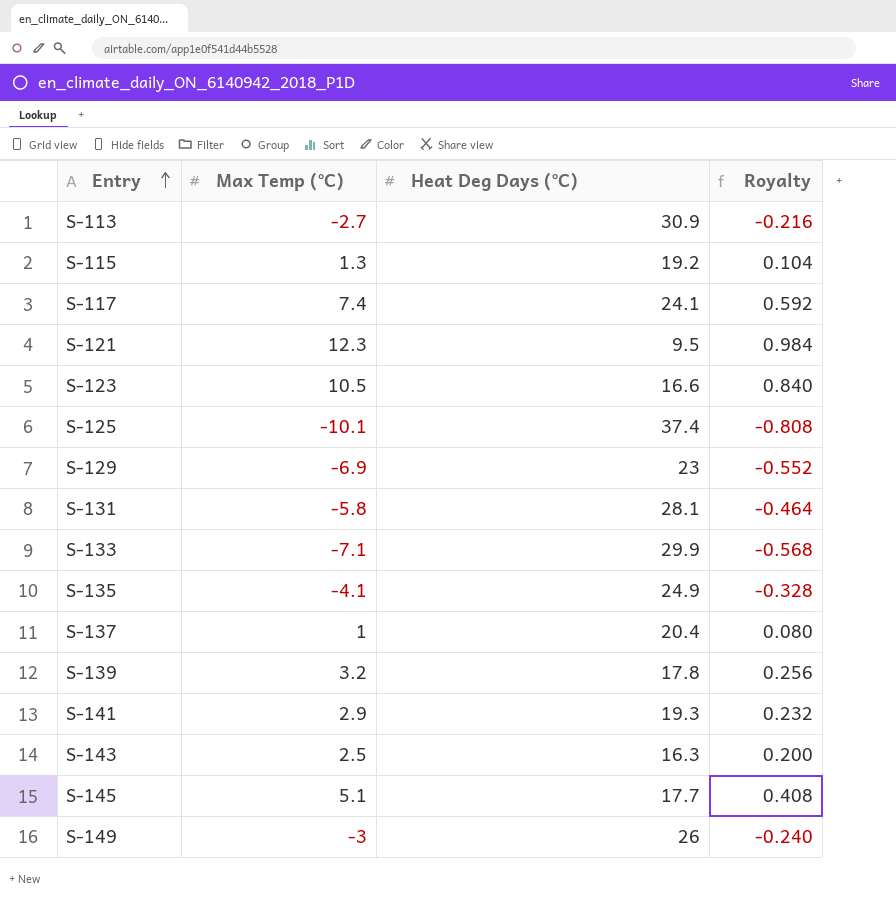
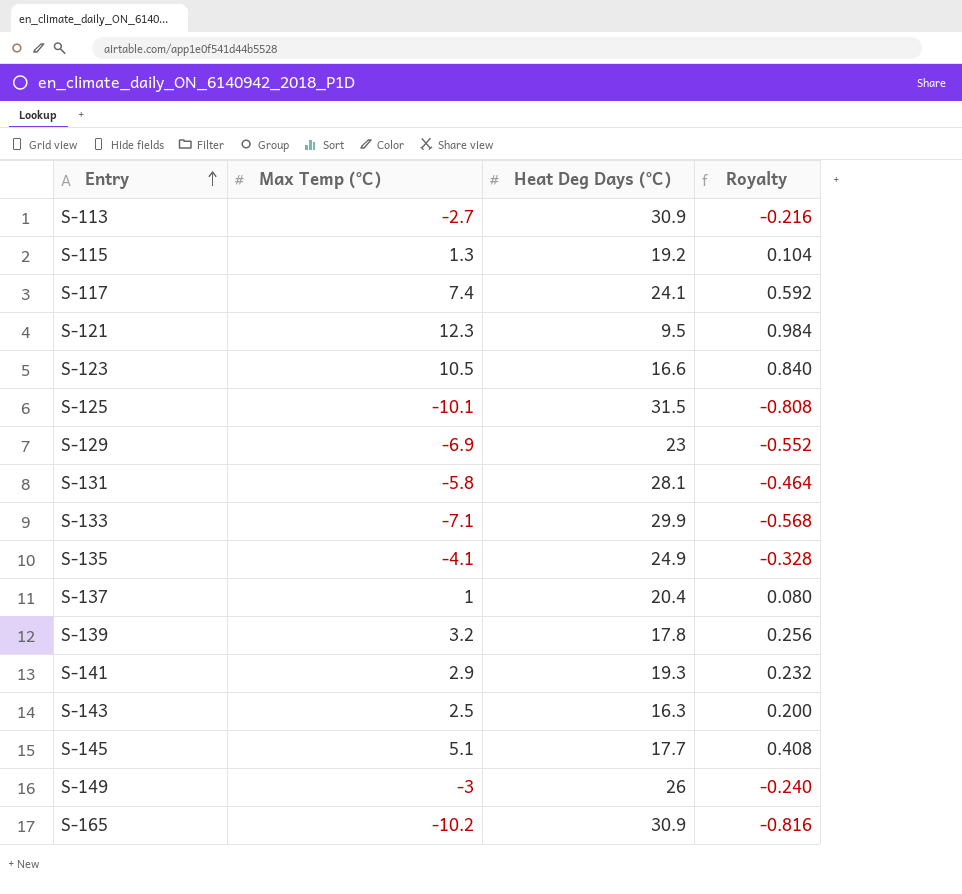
S-125 | Heat Deg Days (°C): 37.4 -> 31.5
row S-165: none -> -10.2 | 30.9 | -0.816

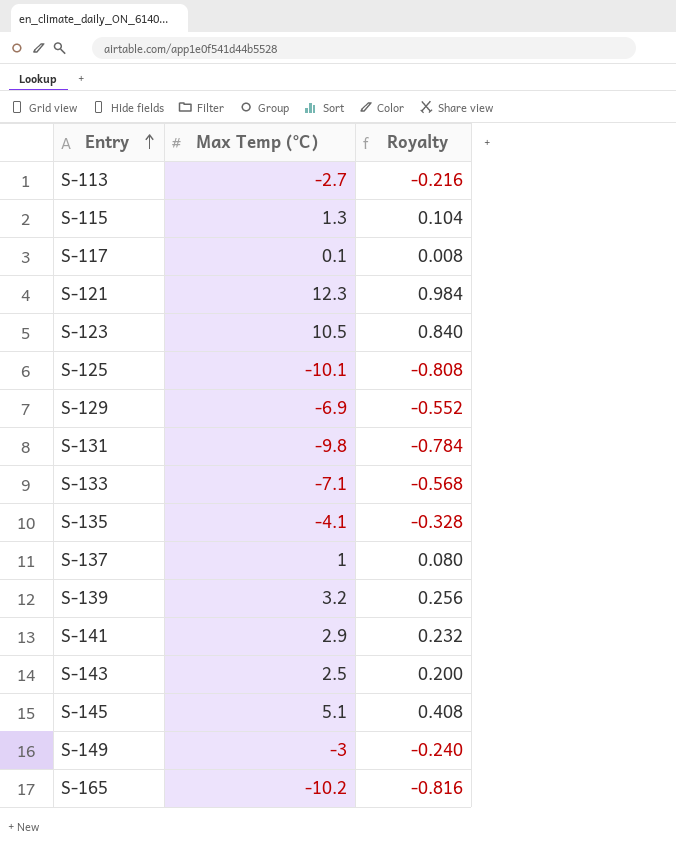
column Heat Deg Days (°C) | position: 3 -> none
S-117 | Max Temp (°C): 7.4 -> 0.1
S-117 | Royalty: 0.592 -> 0.008
S-131 | Max Temp (°C): -5.8 -> -9.8
S-131 | Royalty: -0.464 -> -0.784

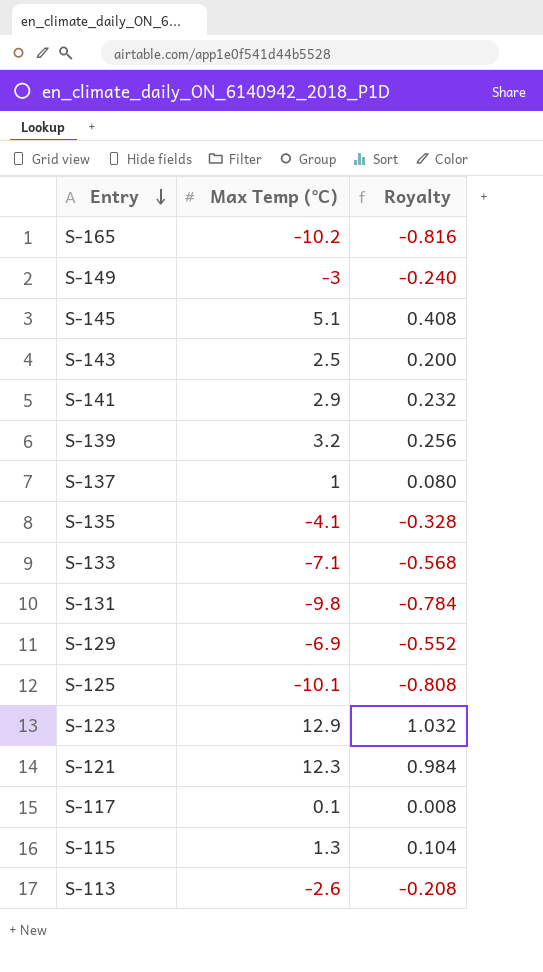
row order: Entry ascending -> Entry descending
S-123 | Max Temp (°C): 10.5 -> 12.9
S-123 | Royalty: 0.840 -> 1.032
S-113 | Max Temp (°C): -2.7 -> -2.6
S-113 | Royalty: -0.216 -> -0.208

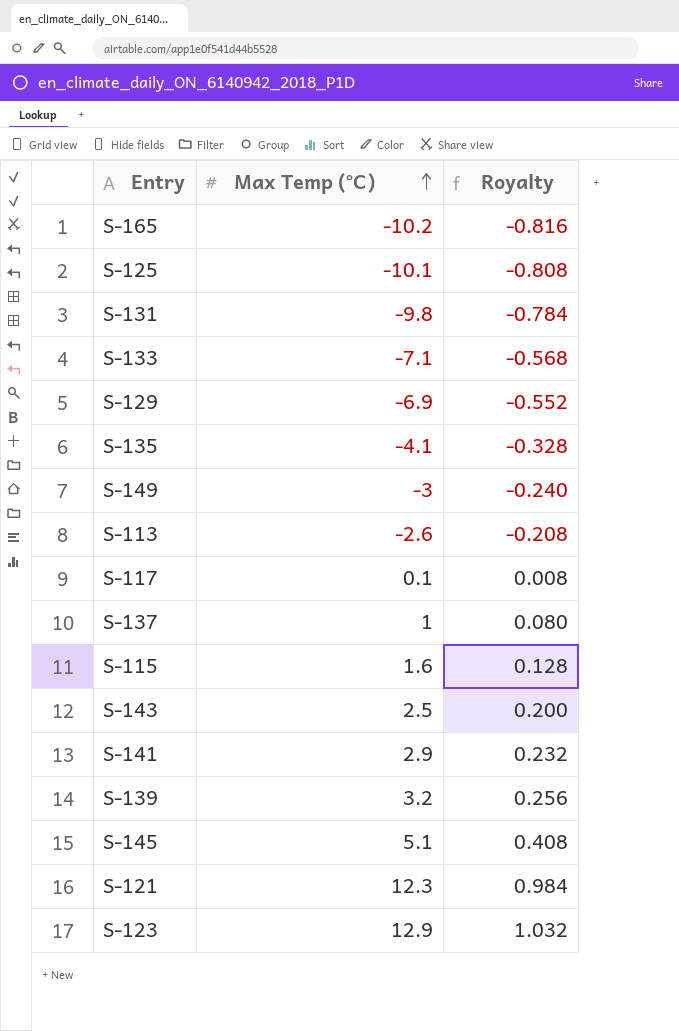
row order: Entry descending -> Max Temp (°C) ascending
S-115 | Max Temp (°C): 1.3 -> 1.6
S-115 | Royalty: 0.104 -> 0.128

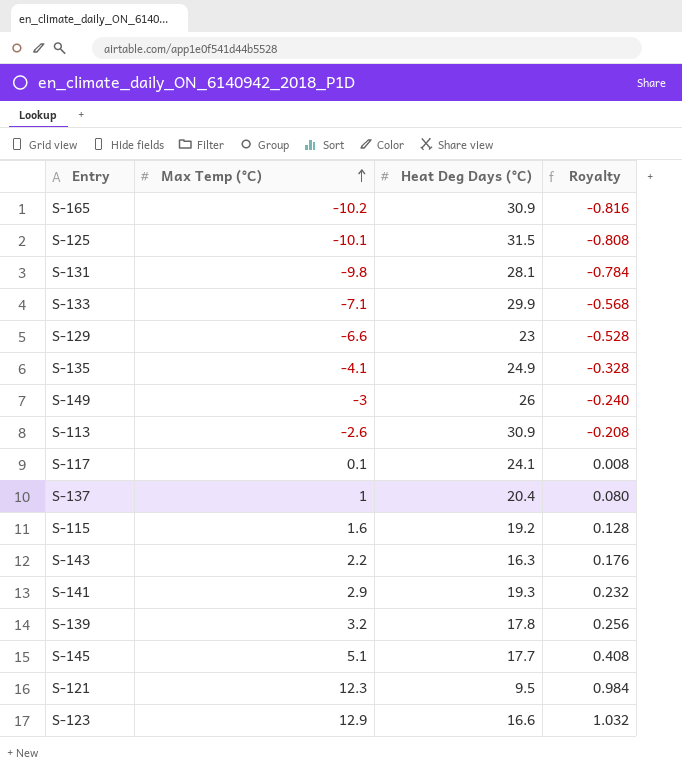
column Heat Deg Days (°C) | position: none -> 3
S-129 | Max Temp (°C): -6.9 -> -6.6
S-129 | Royalty: -0.552 -> -0.528
S-143 | Max Temp (°C): 2.5 -> 2.2
S-143 | Royalty: 0.200 -> 0.176

